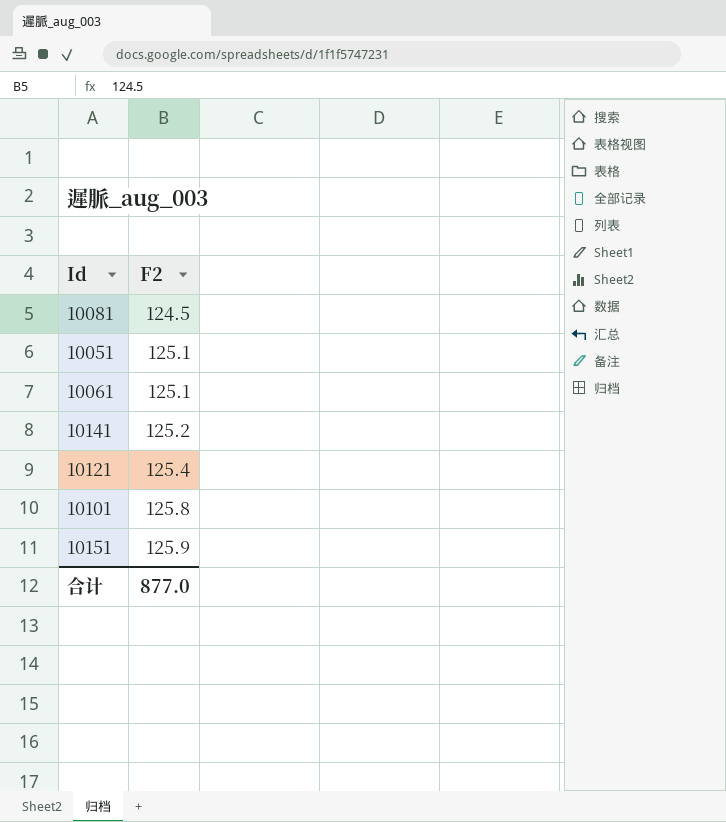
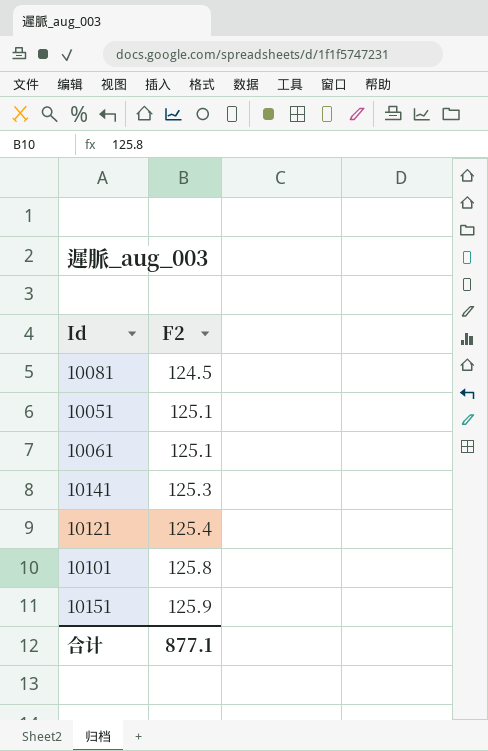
10141 | F2: 125.2 -> 125.3
合计 | F2: 877.0 -> 877.1

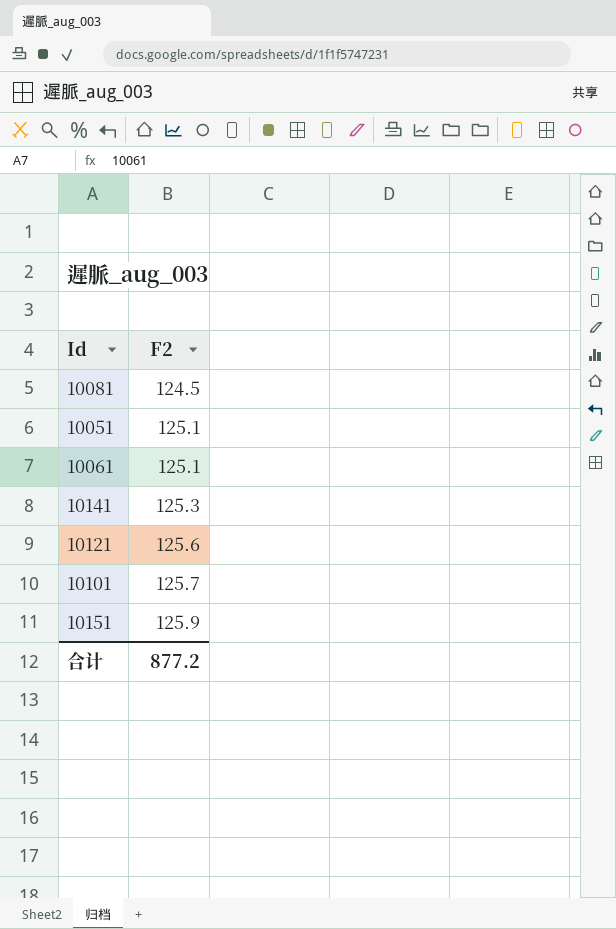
10121 | F2: 125.4 -> 125.6
10101 | F2: 125.8 -> 125.7
合计 | F2: 877.1 -> 877.2

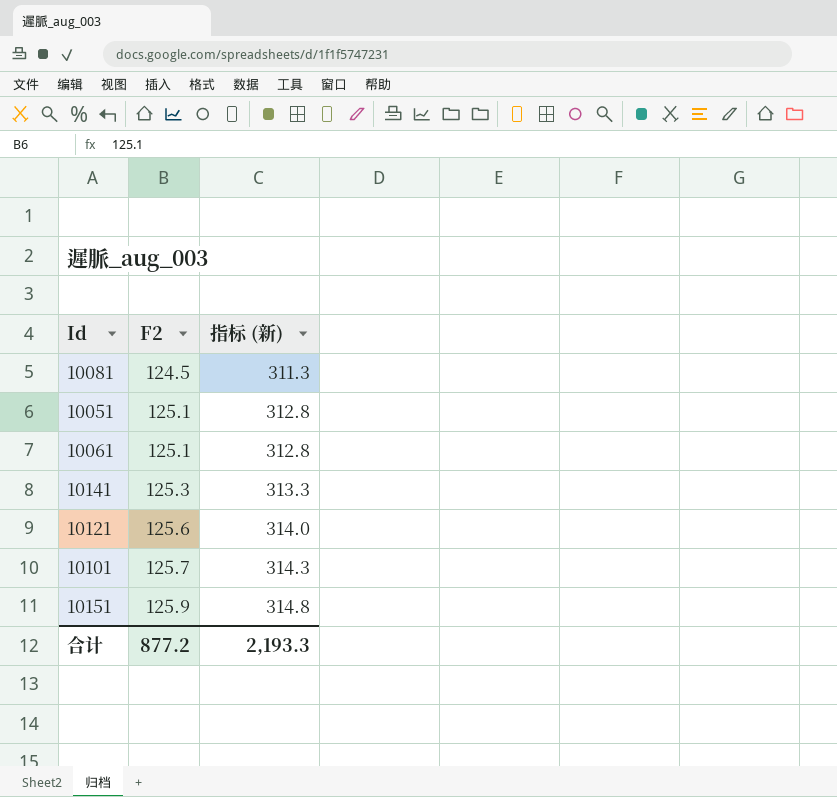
column 指标 (新) | formula: none -> [F2] * 2.5

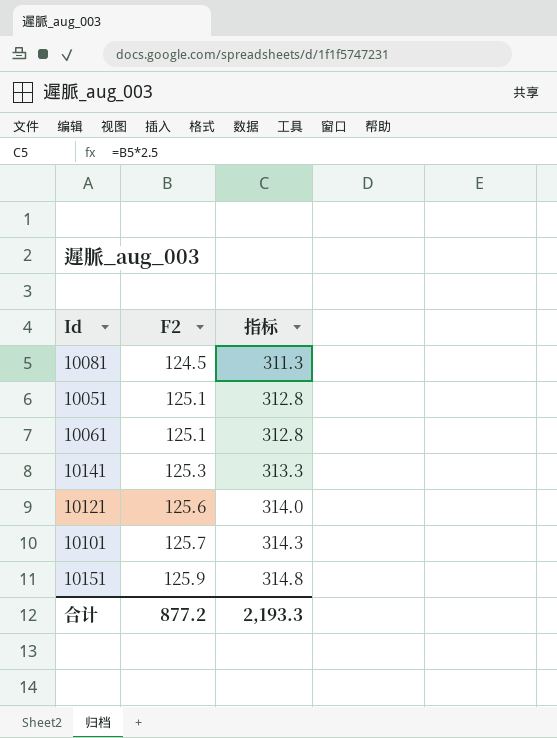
column name: 指标 (新) -> 指标

